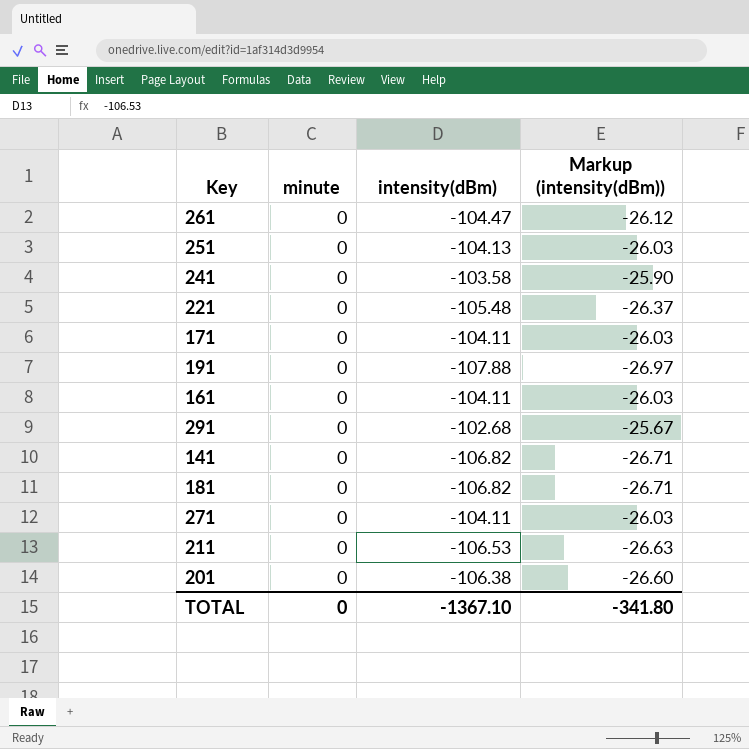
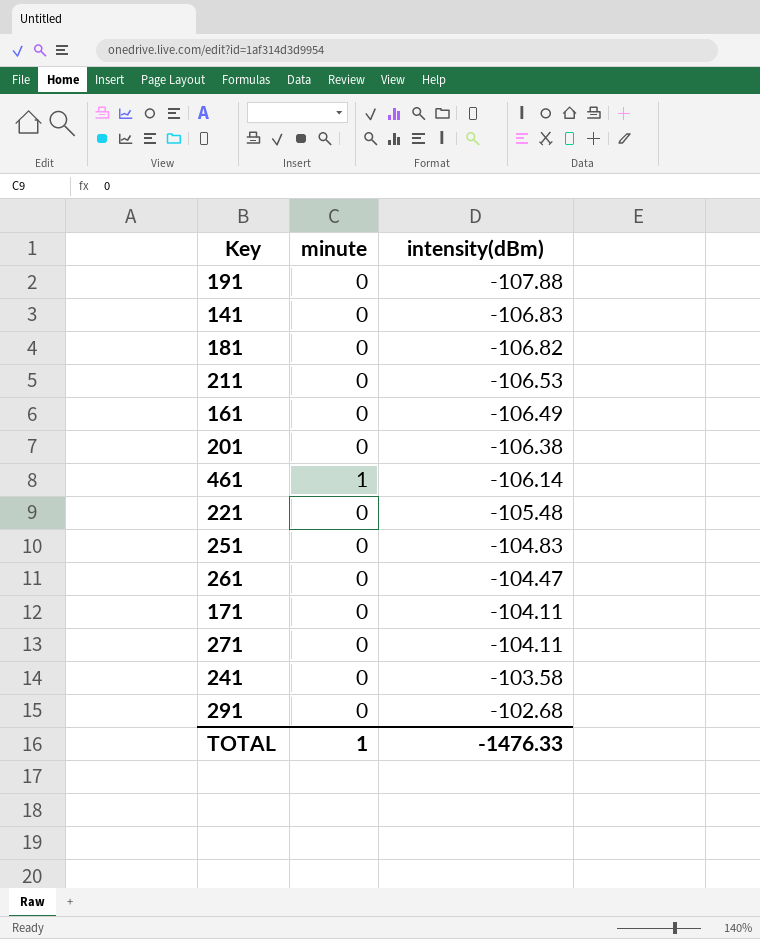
row order: none -> intensity(dBm) ascending
column Markup (intensity(dBm)) | formula: [intensity(dBm)] * 0.25 -> none
141 | intensity(dBm): -106.82 -> -106.83
161 | intensity(dBm): -104.11 -> -106.49
row 461: none -> 1 | -106.14
251 | intensity(dBm): -104.13 -> -104.83
TOTAL | minute: 0 -> 1
TOTAL | intensity(dBm): -1367.10 -> -1476.33

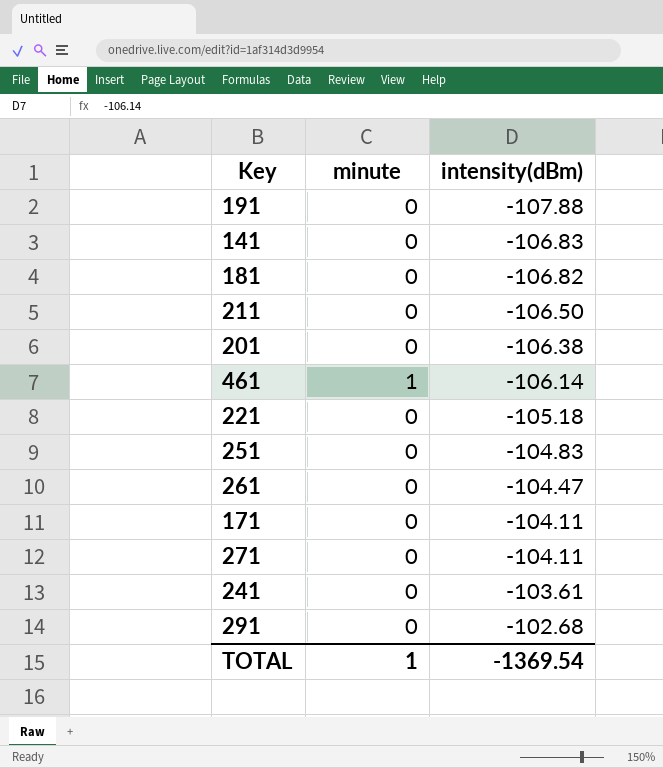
row 161: 0 | -106.49 -> none
211 | intensity(dBm): -106.53 -> -106.50
221 | intensity(dBm): -105.48 -> -105.18
241 | intensity(dBm): -103.58 -> -103.61
TOTAL | intensity(dBm): -1476.33 -> -1369.54

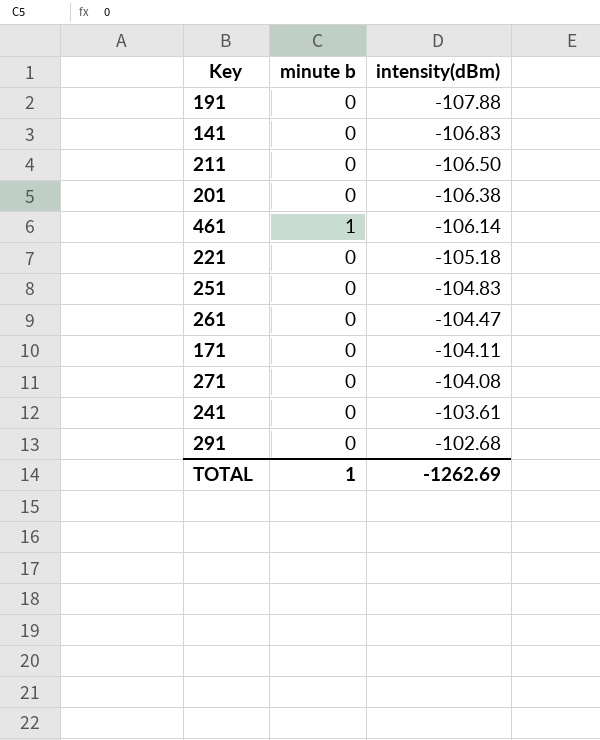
column name: minute -> minute b
row 181: 0 | -106.82 -> none
271 | intensity(dBm): -104.11 -> -104.08
TOTAL | intensity(dBm): -1369.54 -> -1262.69

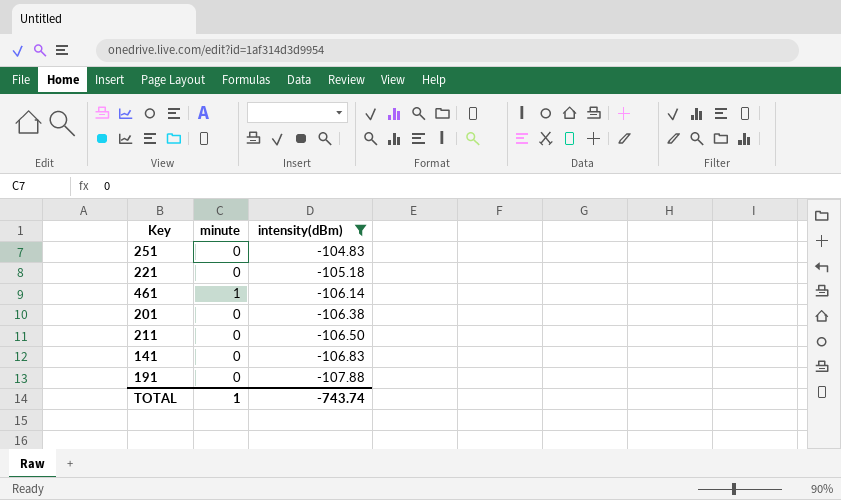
filter: none -> intensity(dBm) <= -104.83
row order: intensity(dBm) ascending -> intensity(dBm) descending
column name: minute b -> minute
TOTAL | intensity(dBm): -1262.69 -> -743.74

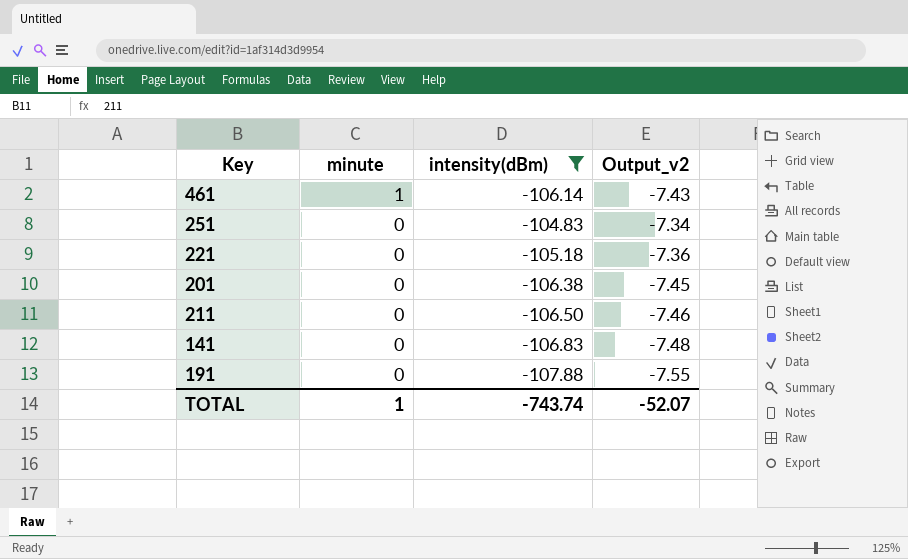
row order: intensity(dBm) descending -> minute descending
column Output_v2 | formula: none -> [intensity(dBm)] * 0.07

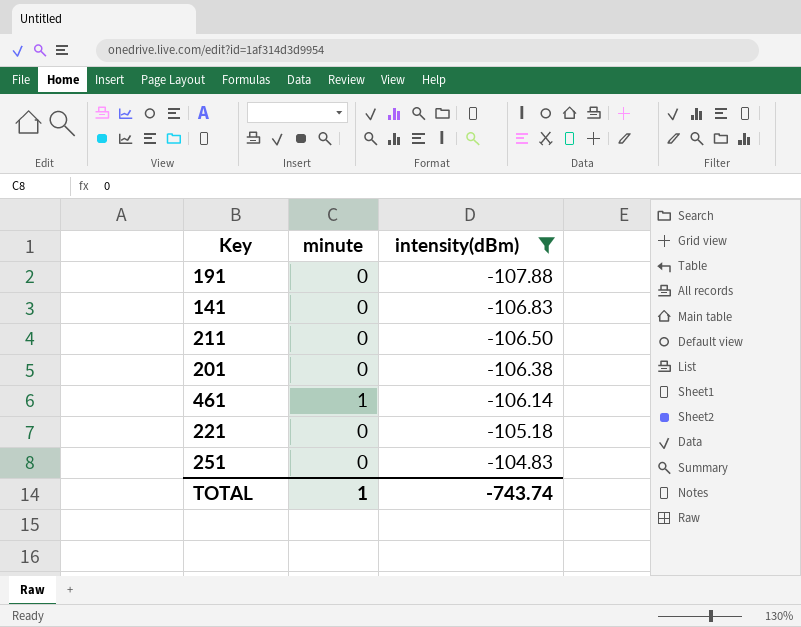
row order: minute descending -> intensity(dBm) ascending
column Output_v2 | formula: [intensity(dBm)] * 0.07 -> none

